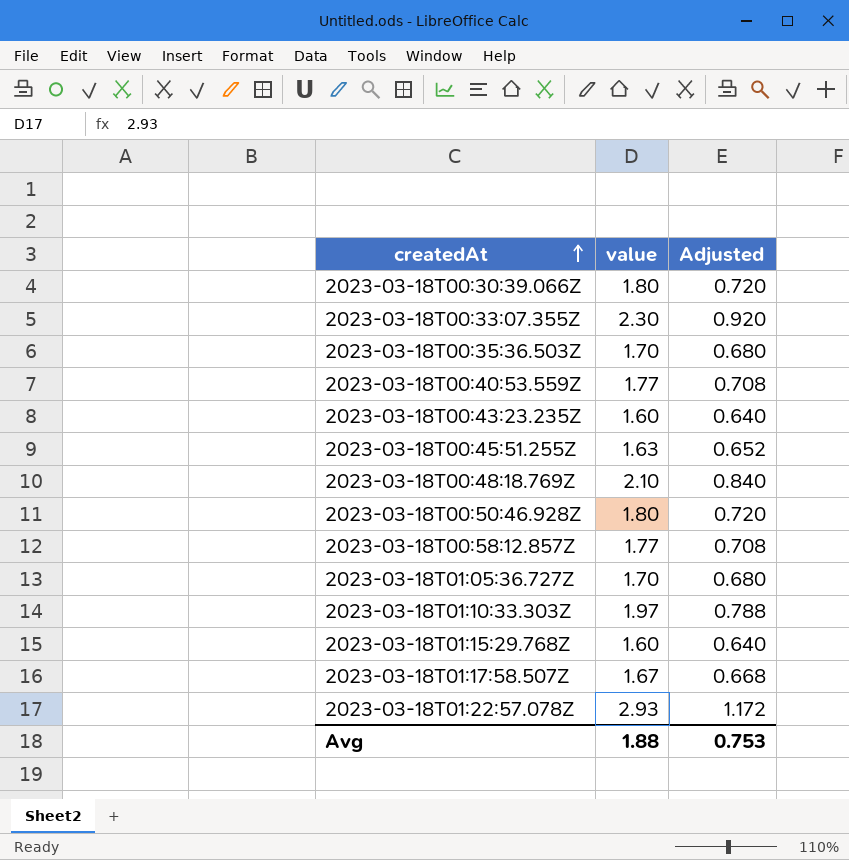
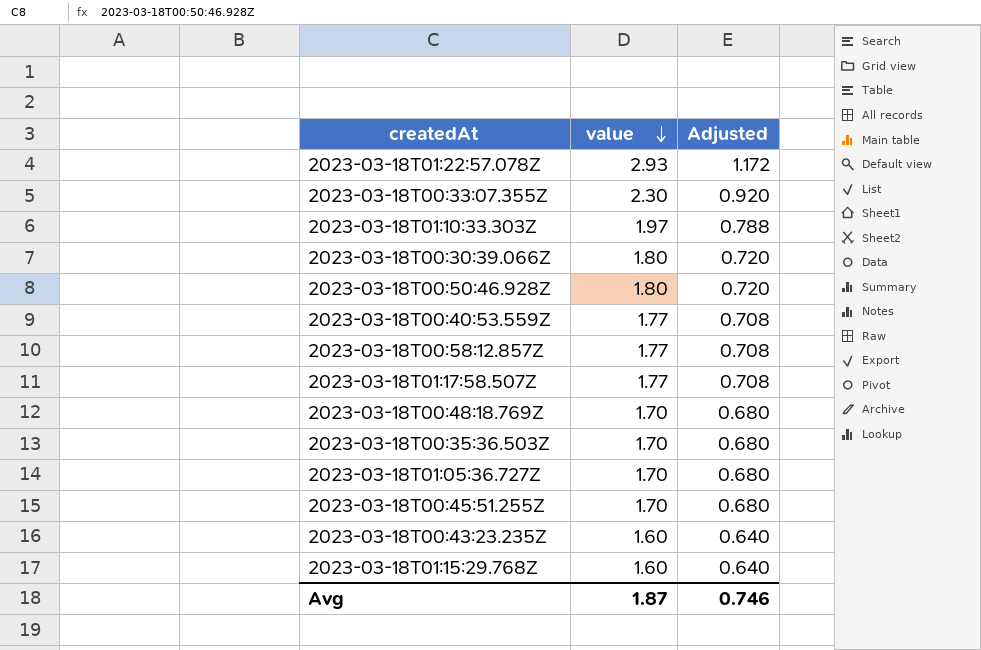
row order: createdAt ascending -> value descending
2023-03-18T01:17:58.507Z | value: 1.67 -> 1.77
2023-03-18T01:17:58.507Z | Adjusted: 0.668 -> 0.708
2023-03-18T00:48:18.769Z | value: 2.10 -> 1.70
2023-03-18T00:48:18.769Z | Adjusted: 0.840 -> 0.680
2023-03-18T00:45:51.255Z | value: 1.63 -> 1.70
2023-03-18T00:45:51.255Z | Adjusted: 0.652 -> 0.680
Avg | value: 1.88 -> 1.87
Avg | Adjusted: 0.753 -> 0.746

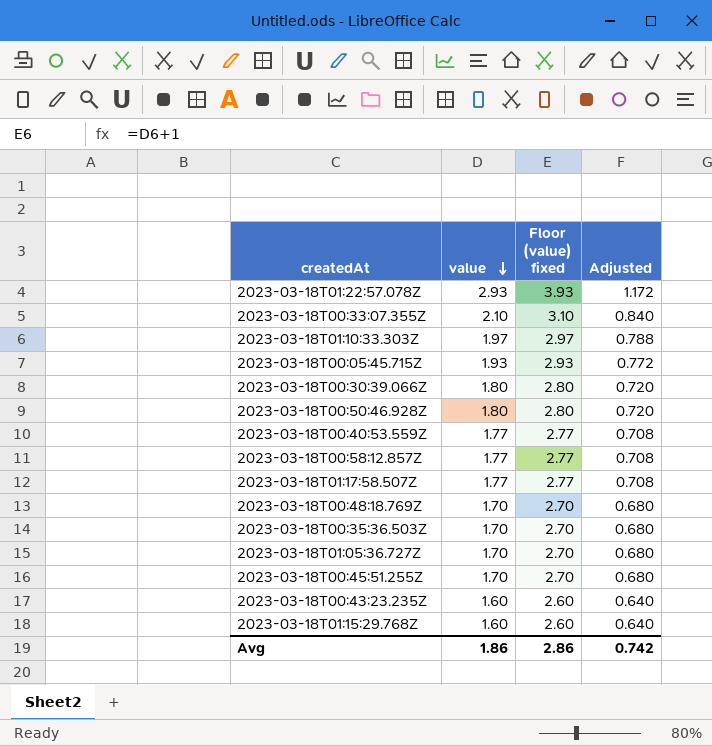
column Floor (value) fixed | formula: none -> [value] + 1
2023-03-18T00:33:07.355Z | value: 2.30 -> 2.10
2023-03-18T00:33:07.355Z | Adjusted: 0.920 -> 0.840
row 2023-03-18T00:05:45.715Z: none -> 1.93 | 2.93 | 0.772
Avg | value: 1.87 -> 1.86
Avg | Adjusted: 0.746 -> 0.742

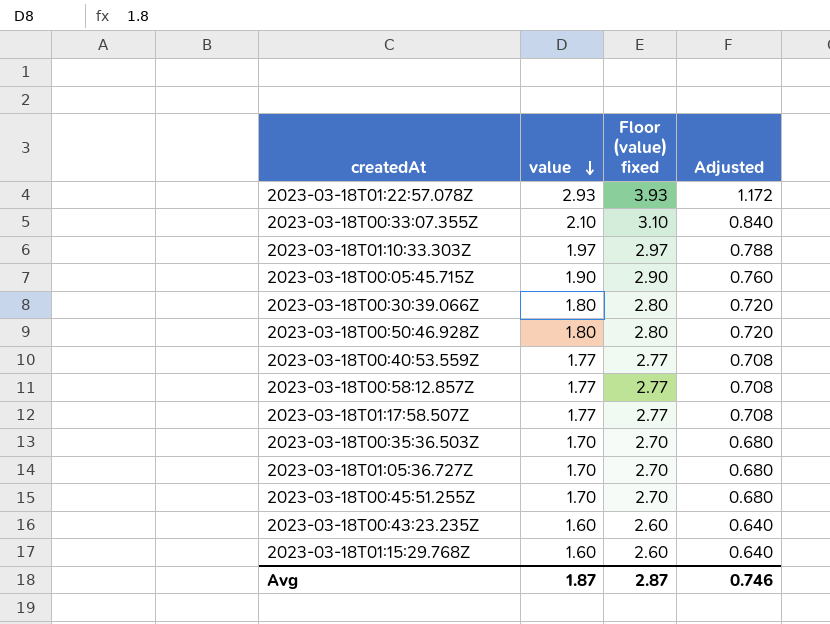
row 2023-03-18T00:48:18.769Z: 1.70 | 2.70 | 0.680 -> none
2023-03-18T00:05:45.715Z | value: 1.93 -> 1.90
2023-03-18T00:05:45.715Z | Floor (value) fixed: 2.93 -> 2.90
2023-03-18T00:05:45.715Z | Adjusted: 0.772 -> 0.760
Avg | value: 1.86 -> 1.87
Avg | Floor (value) fixed: 2.86 -> 2.87
Avg | Adjusted: 0.742 -> 0.746

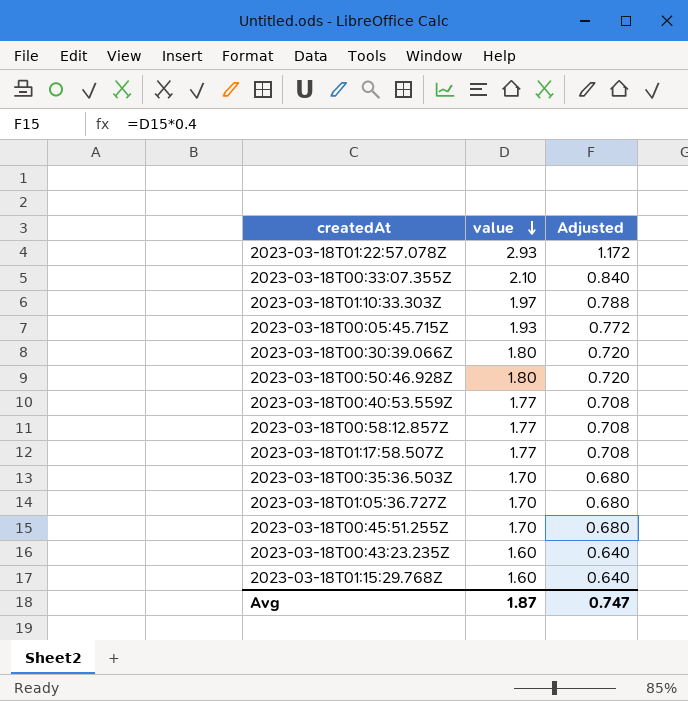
column Floor (value) fixed | formula: [value] + 1 -> none
2023-03-18T00:05:45.715Z | value: 1.90 -> 1.93
2023-03-18T00:05:45.715Z | Adjusted: 0.760 -> 0.772
Avg | Adjusted: 0.746 -> 0.747

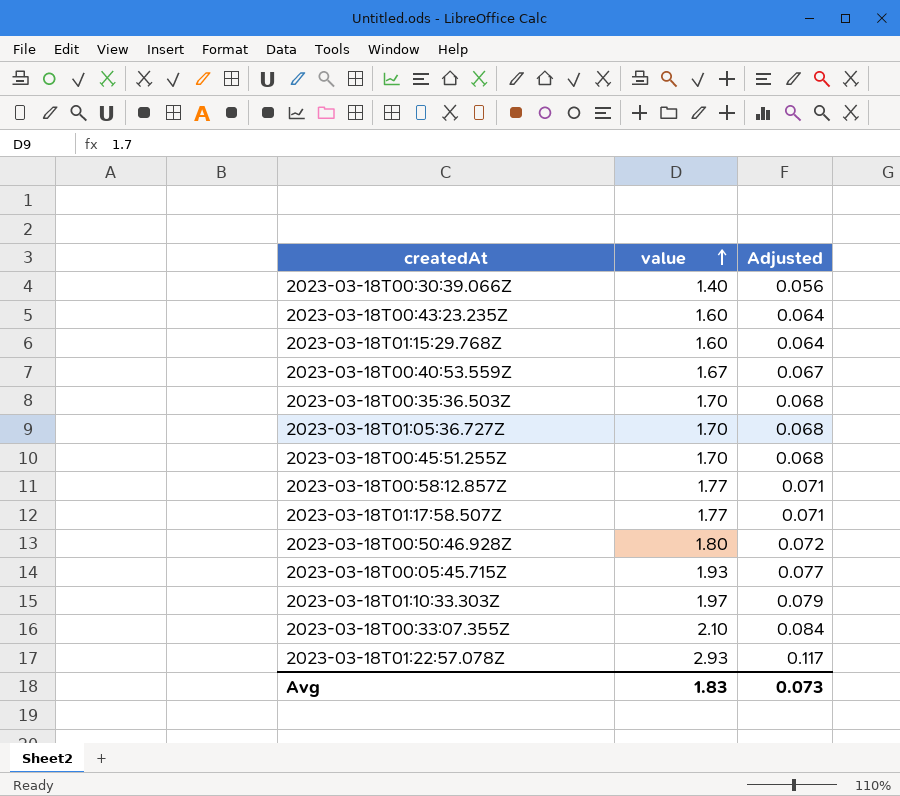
row order: value descending -> value ascending
column Adjusted | formula: [value] * 0.4 -> [value] * 0.04
2023-03-18T00:30:39.066Z | value: 1.80 -> 1.40
2023-03-18T00:40:53.559Z | value: 1.77 -> 1.67
Avg | value: 1.87 -> 1.83
Avg | Adjusted: 0.747 -> 0.073

